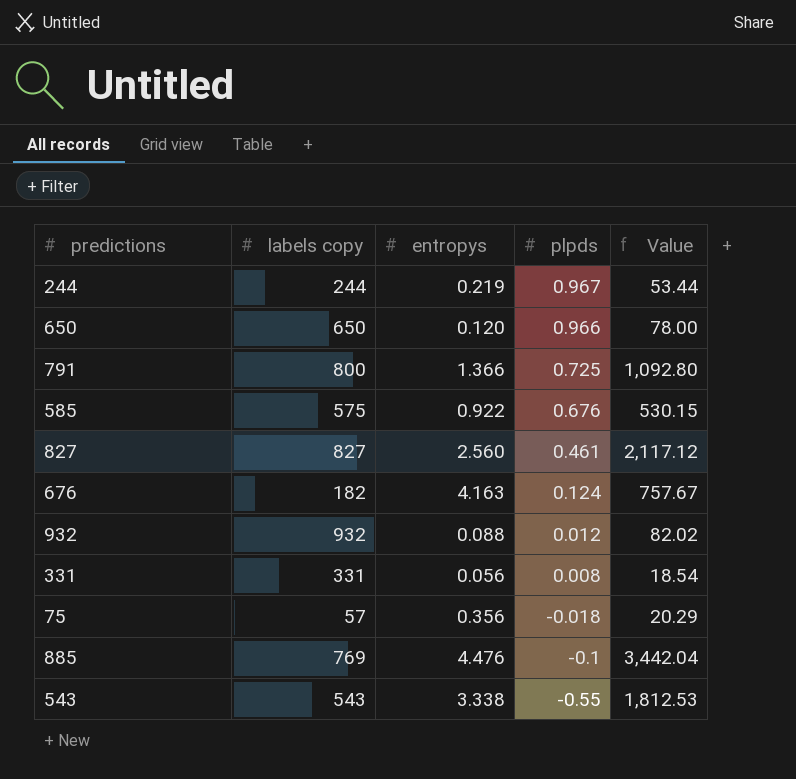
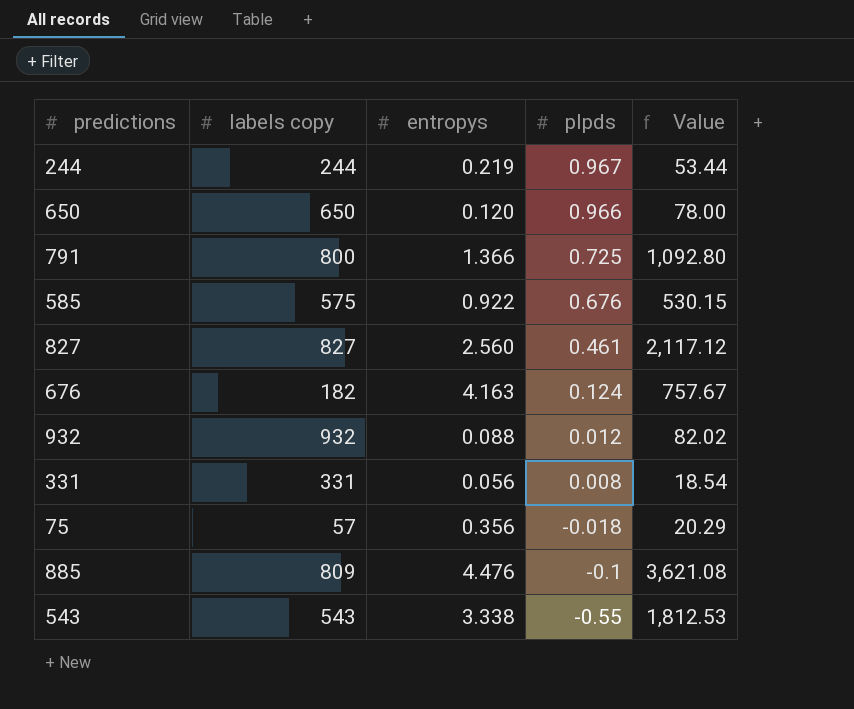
885 | labels copy: 769 -> 809
885 | Value: 3,442.04 -> 3,621.08

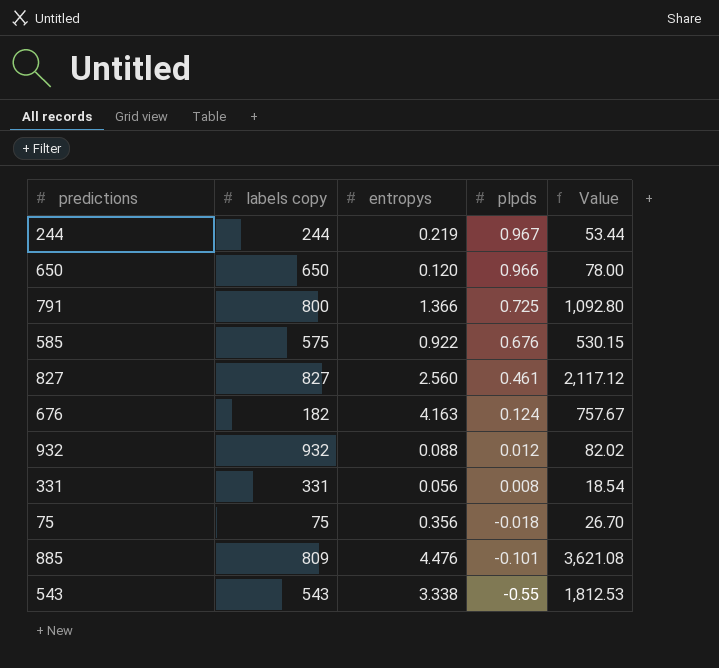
75 | labels copy: 57 -> 75
75 | Value: 20.29 -> 26.70
885 | plpds: -0.1 -> -0.101

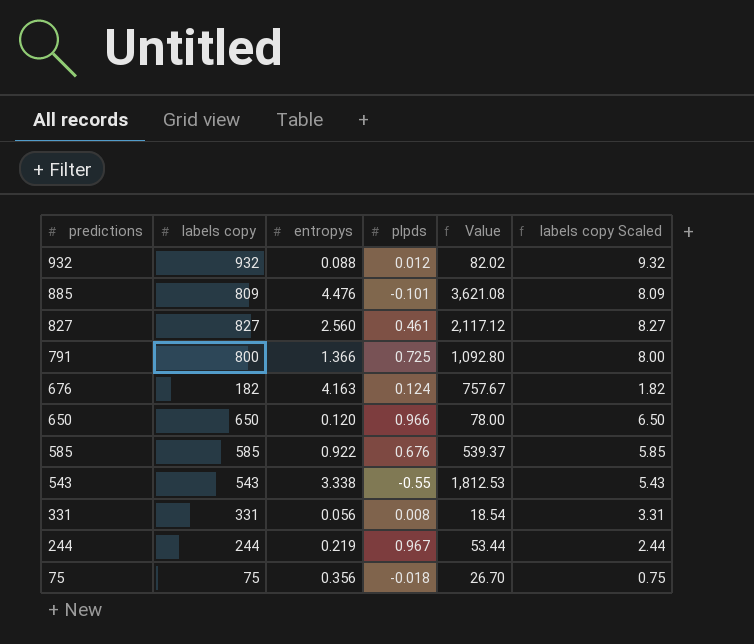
row order: plpds descending -> predictions descending
column labels copy Scaled | formula: none -> [labels copy] * 0.01
585 | labels copy: 575 -> 585
585 | Value: 530.15 -> 539.37

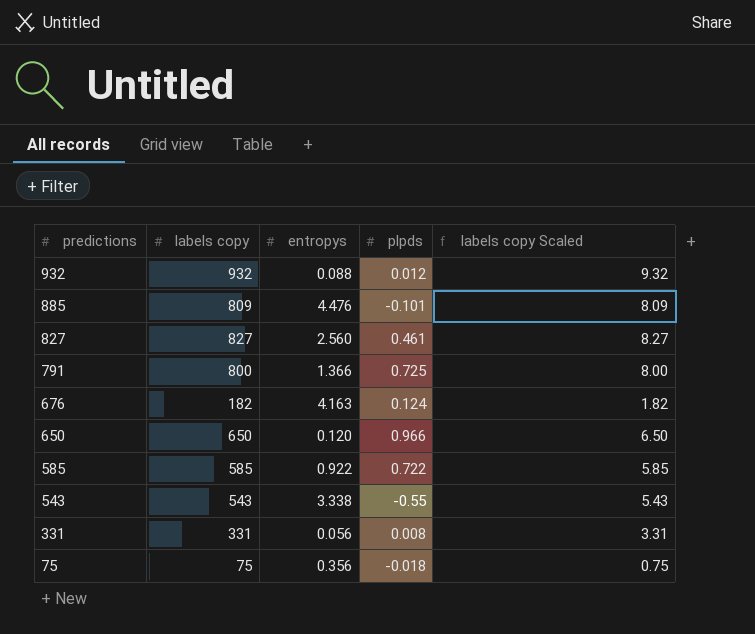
column Value | formula: [labels copy] * [entropys] -> none
row 244: 244 | 0.219 | 0.967 | 53.44 | 2.44 -> none
585 | plpds: 0.676 -> 0.722

